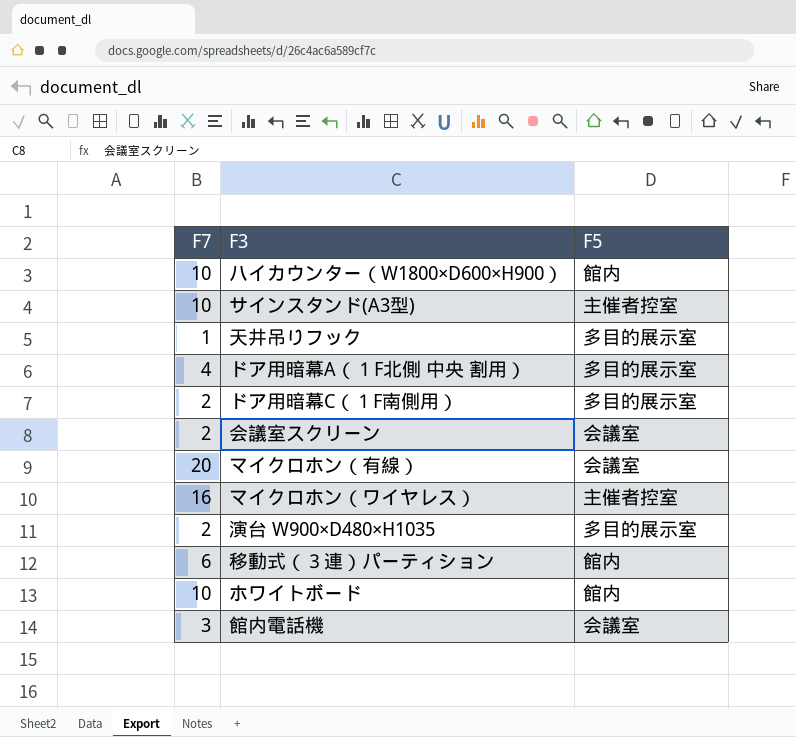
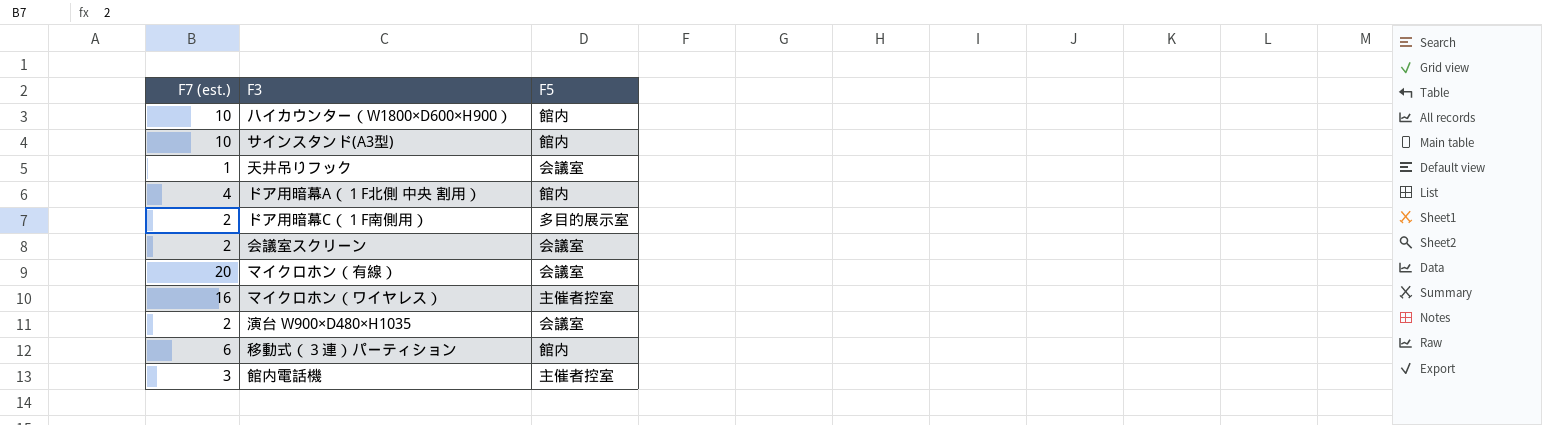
column name: F7 -> F7 (est.)
row ホワイトボード: 10 | 館内 -> none
サインスタンド(A3型) | F5: 主催者控室 -> 館内
天井吊りフック | F5: 多目的展示室 -> 会議室
ドア用暗幕A（１F北側 中央 割用） | F5: 多目的展示室 -> 館内
演台 W900×D480×H1035 | F5: 多目的展示室 -> 会議室
館内電話機 | F5: 会議室 -> 主催者控室

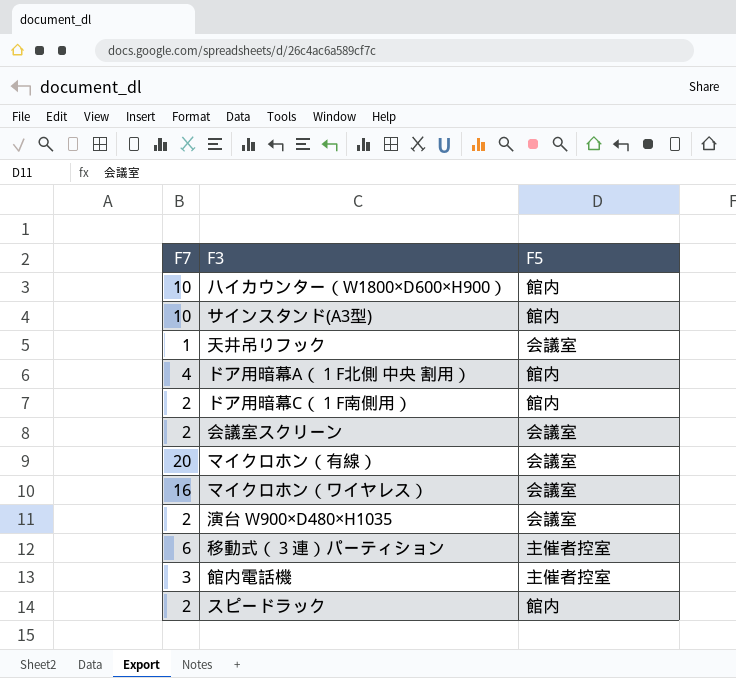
column name: F7 (est.) -> F7
ドア用暗幕C（１F南側用） | F5: 多目的展示室 -> 館内
マイクロホン（ワイヤレス） | F5: 主催者控室 -> 会議室
移動式（３連）パーティション | F5: 館内 -> 主催者控室
row スピードラック: none -> 2 | 館内

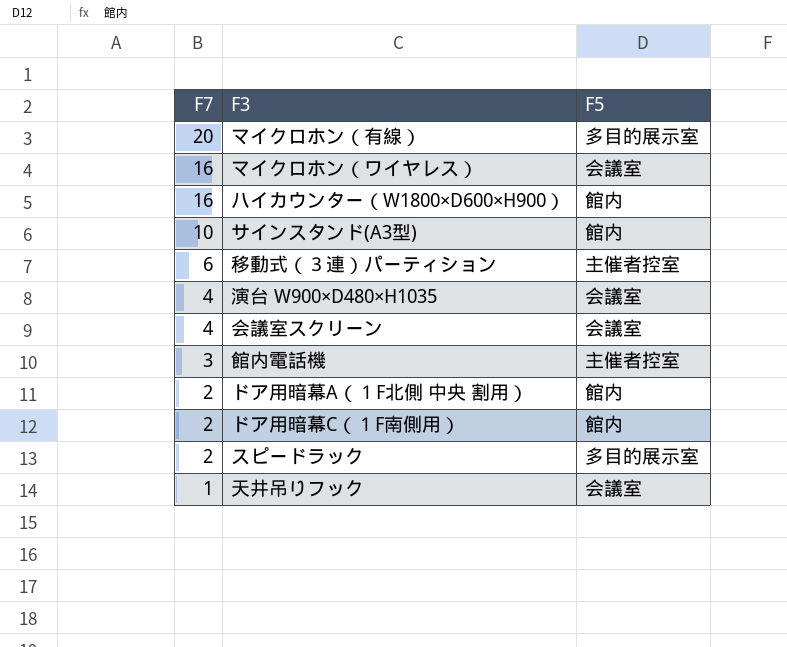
row order: none -> F7 descending
マイクロホン（有線） | F5: 会議室 -> 多目的展示室
ハイカウンター（W1800×D600×H900） | F7: 10 -> 16
演台 W900×D480×H1035 | F7: 2 -> 4
会議室スクリーン | F7: 2 -> 4
ドア用暗幕A（１F北側 中央 割用） | F7: 4 -> 2
スピードラック | F5: 館内 -> 多目的展示室

